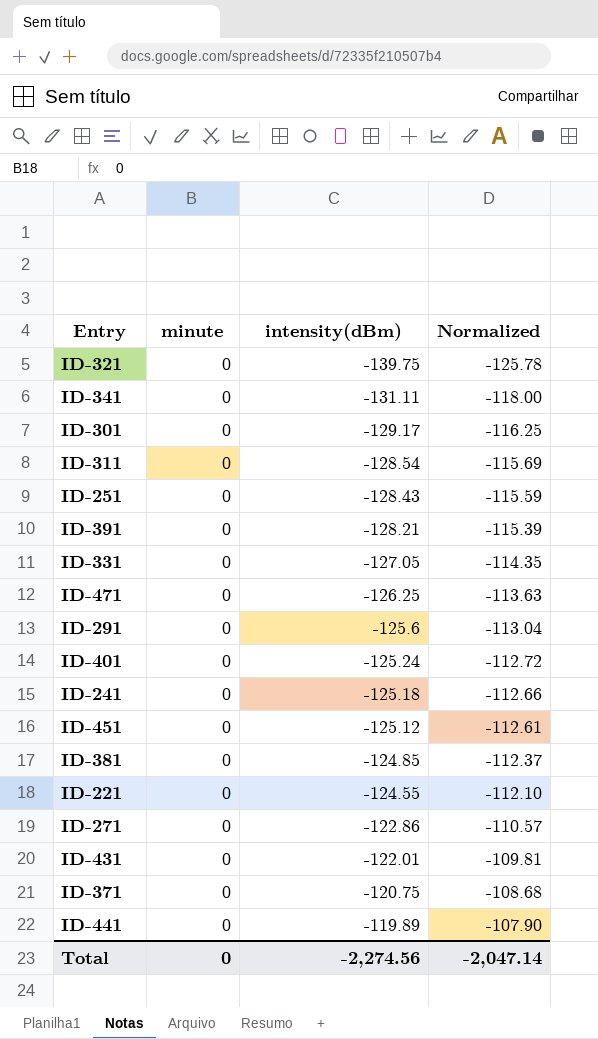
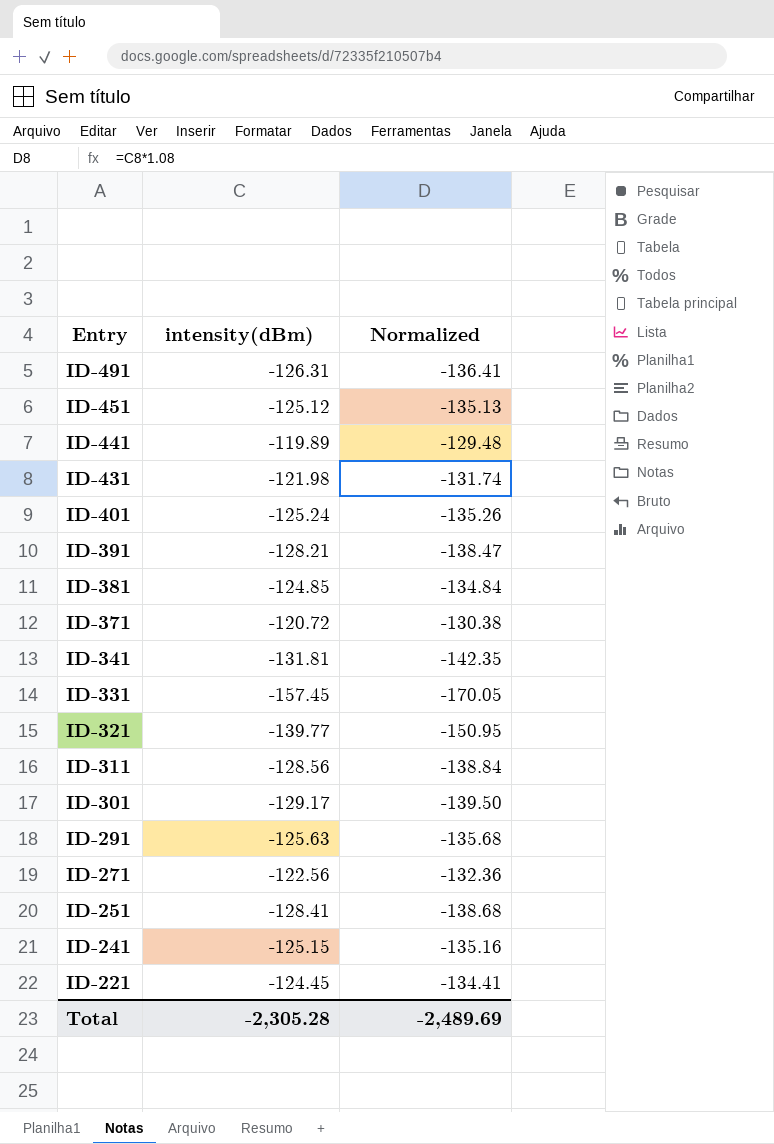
row order: intensity(dBm) ascending -> Entry descending
column minute | position: 2 -> none
column Normalized | formula: [intensity(dBm)] * 0.9 -> [intensity(dBm)] * 1.08
row ID-471: 0 | -126.25 | -113.63 -> none
row ID-491: none -> -126.31 | -136.41
ID-431 | intensity(dBm): -122.01 -> -121.98
ID-371 | intensity(dBm): -120.75 -> -120.72
ID-341 | intensity(dBm): -131.11 -> -131.81
ID-331 | intensity(dBm): -127.05 -> -157.45
ID-321 | intensity(dBm): -139.75 -> -139.77
ID-311 | intensity(dBm): -128.54 -> -128.56
ID-291 | intensity(dBm): -125.6 -> -125.63
ID-271 | intensity(dBm): -122.86 -> -122.56
ID-251 | intensity(dBm): -128.43 -> -128.41
ID-241 | intensity(dBm): -125.18 -> -125.15
ID-221 | intensity(dBm): -124.55 -> -124.45
Total | intensity(dBm): -2,274.56 -> -2,305.28
Total | Normalized: -2,047.14 -> -2,489.69

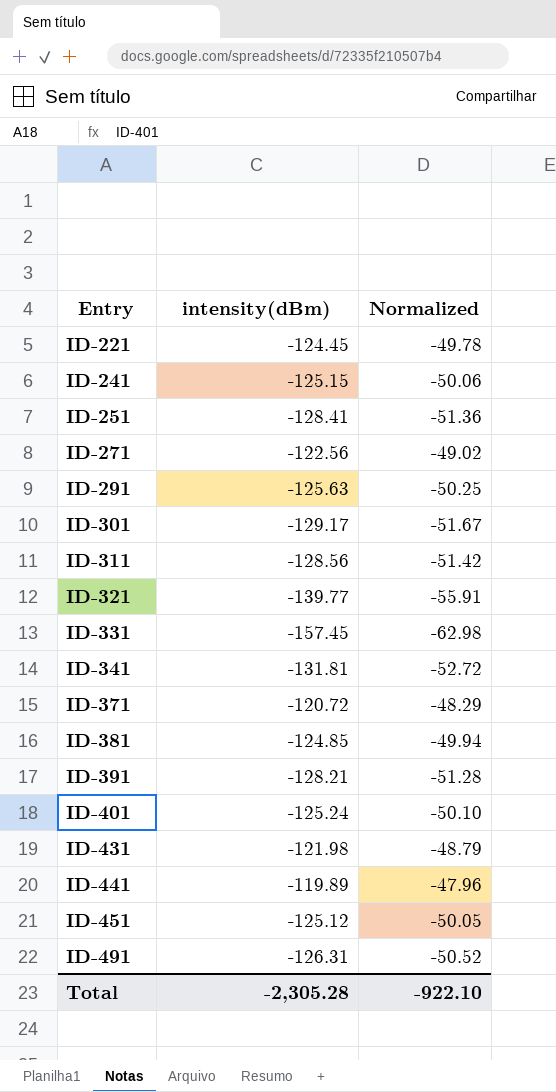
row order: Entry descending -> Entry ascending
column Normalized | formula: [intensity(dBm)] * 1.08 -> [intensity(dBm)] * 0.4
Total | Normalized: -2,489.69 -> -922.10

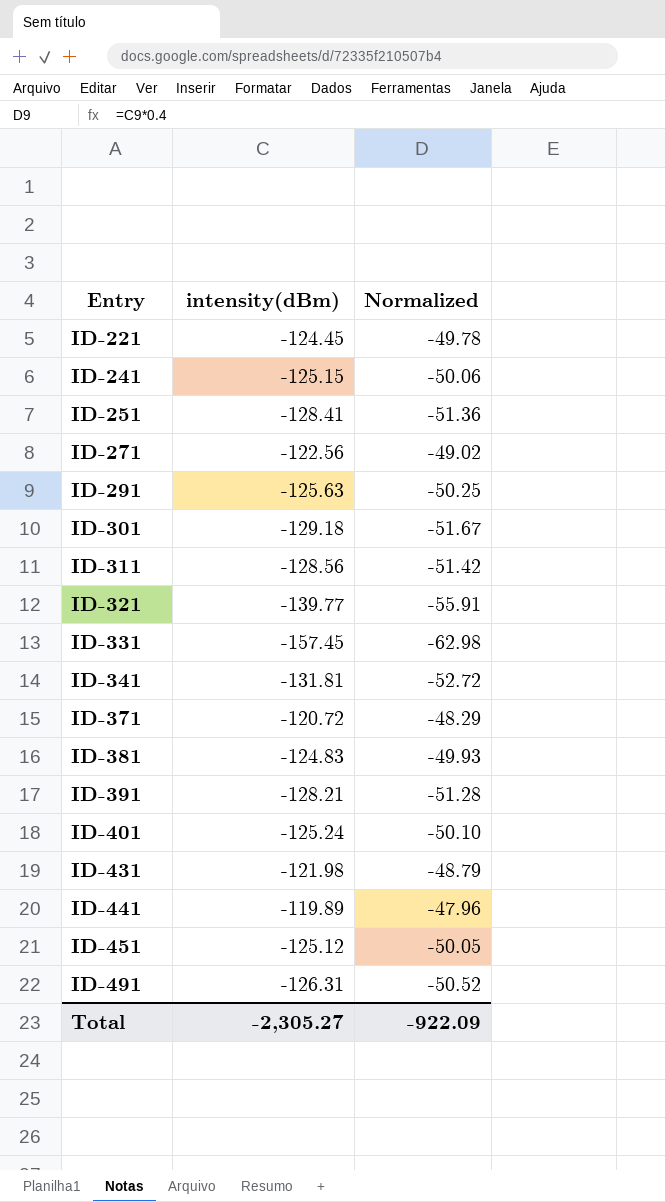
ID-301 | intensity(dBm): -129.17 -> -129.18
ID-381 | intensity(dBm): -124.85 -> -124.83
ID-381 | Normalized: -49.94 -> -49.93
Total | intensity(dBm): -2,305.28 -> -2,305.27
Total | Normalized: -922.10 -> -922.09

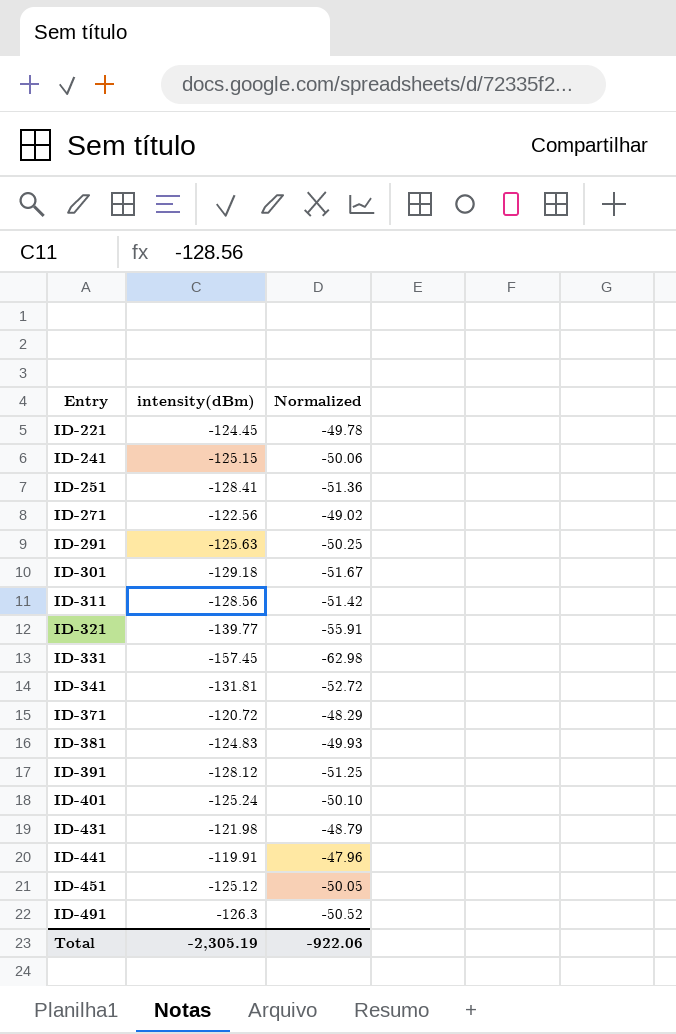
ID-391 | intensity(dBm): -128.21 -> -128.12
ID-391 | Normalized: -51.28 -> -51.25
ID-441 | intensity(dBm): -119.89 -> -119.91
ID-491 | intensity(dBm): -126.31 -> -126.3
Total | intensity(dBm): -2,305.27 -> -2,305.19
Total | Normalized: -922.09 -> -922.06

